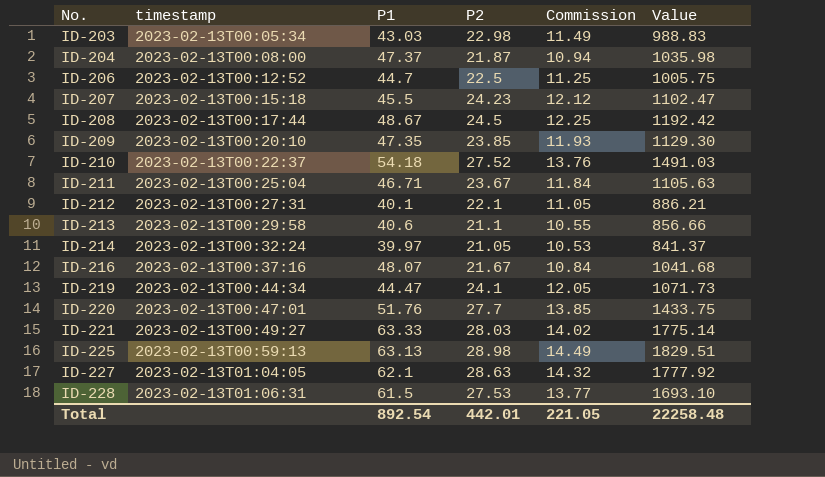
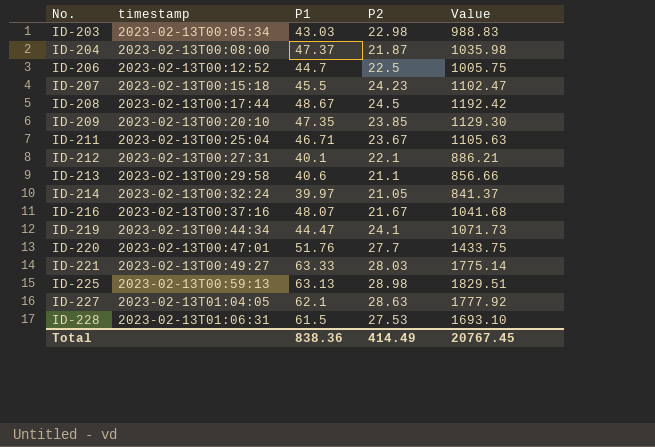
column Commission | formula: [P2] * 0.5 -> none
row ID-210: 2023-02-13T00:22:37 | 54.18 | 27.52 | 13.76 | 1491.03 -> none
Total | P1: 892.54 -> 838.36
Total | P2: 442.01 -> 414.49
Total | Value: 22258.48 -> 20767.45

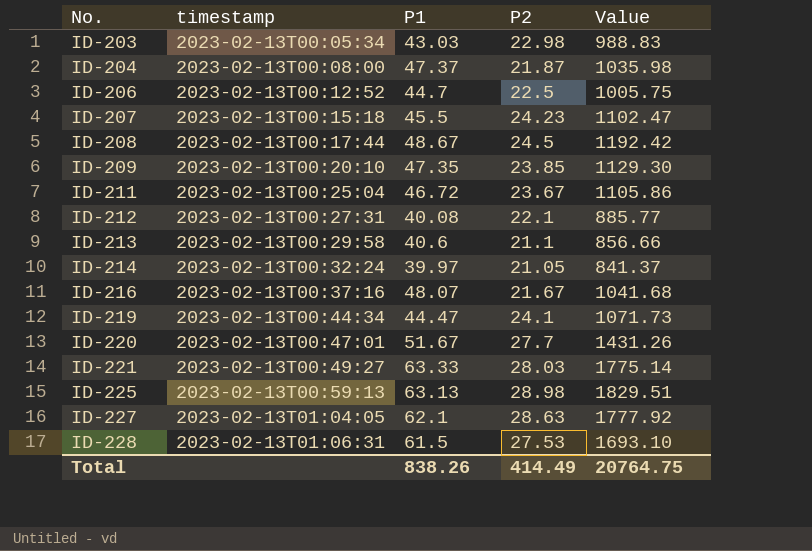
ID-211 | P1: 46.71 -> 46.72
ID-211 | Value: 1105.63 -> 1105.86
ID-212 | P1: 40.1 -> 40.08
ID-212 | Value: 886.21 -> 885.77
ID-220 | P1: 51.76 -> 51.67
ID-220 | Value: 1433.75 -> 1431.26
Total | P1: 838.36 -> 838.26
Total | Value: 20767.45 -> 20764.75

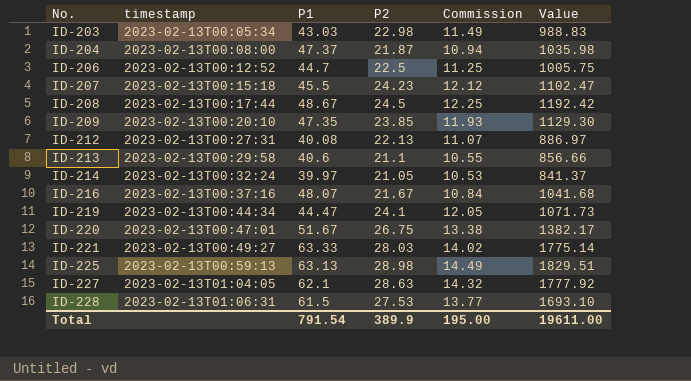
column Commission | formula: none -> [P2] * 0.5
row ID-211: 2023-02-13T00:25:04 | 46.72 | 23.67 | 1105.86 -> none
ID-212 | P2: 22.1 -> 22.13
ID-212 | Value: 885.77 -> 886.97
ID-220 | P2: 27.7 -> 26.75
ID-220 | Value: 1431.26 -> 1382.17
Total | P1: 838.26 -> 791.54
Total | P2: 414.49 -> 389.9
Total | Value: 20764.75 -> 19611.00

